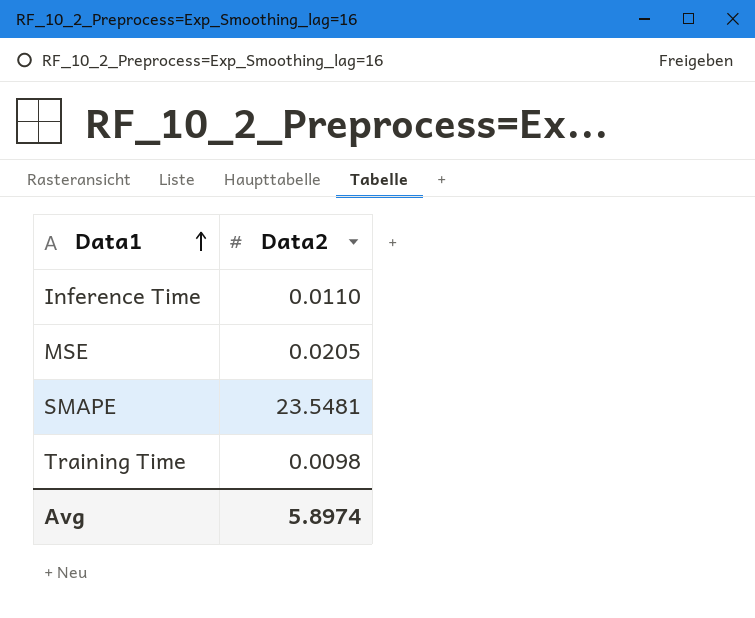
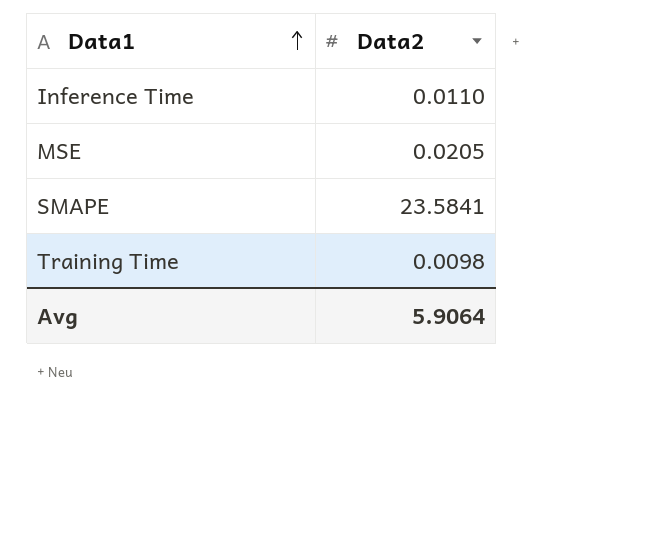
SMAPE | Data2: 23.5481 -> 23.5841
Avg | Data2: 5.8974 -> 5.9064

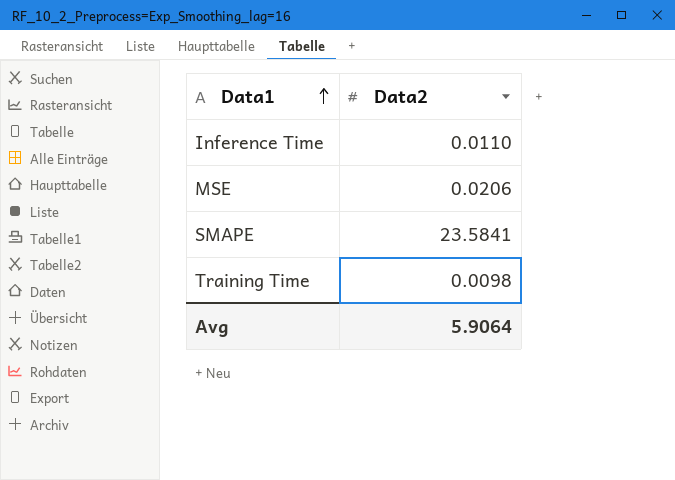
MSE | Data2: 0.0205 -> 0.0206

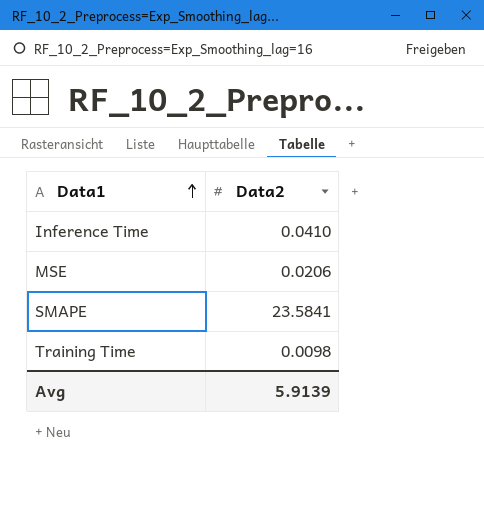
Inference Time | Data2: 0.0110 -> 0.0410
Avg | Data2: 5.9064 -> 5.9139

